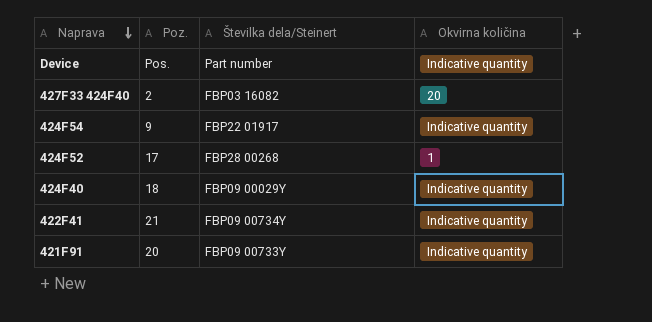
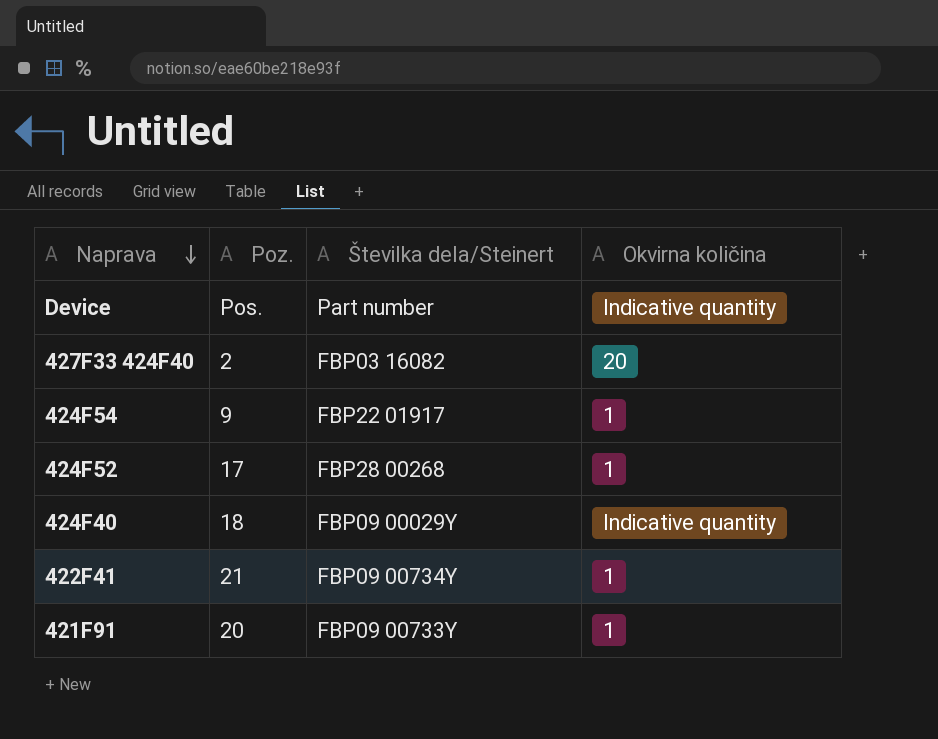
424F54 | Okvirna količina: Indicative quantity -> 1
422F41 | Okvirna količina: Indicative quantity -> 1
421F91 | Okvirna količina: Indicative quantity -> 1

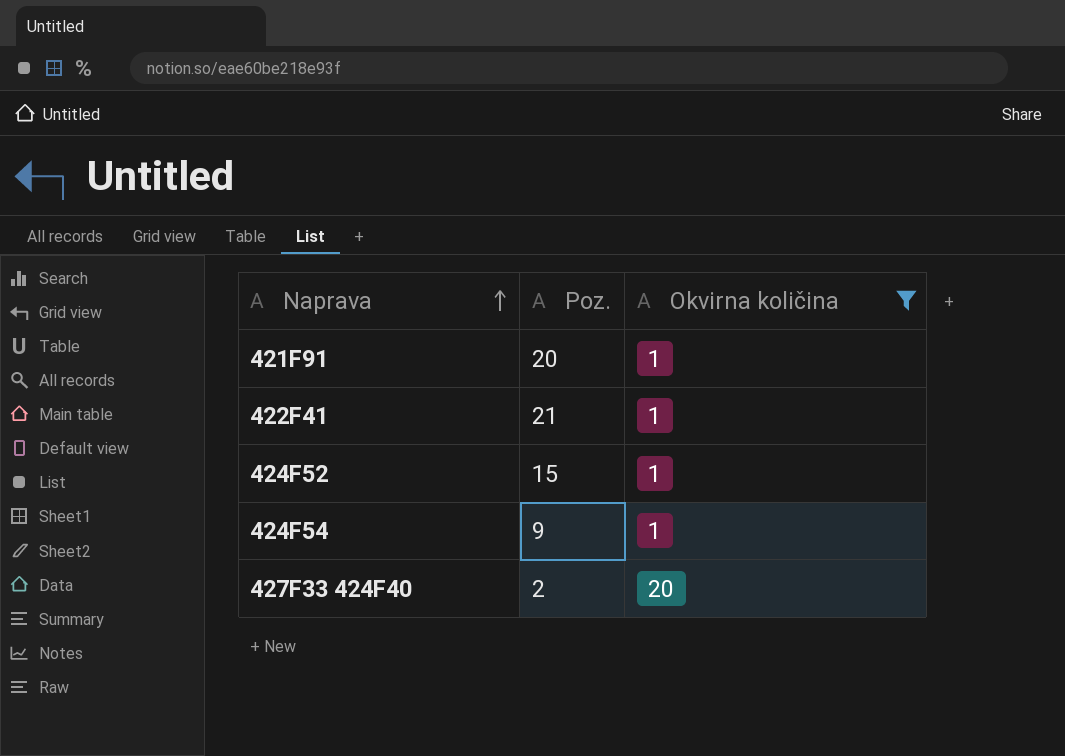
filter: none -> Okvirna količina != Indicative quantity
row order: Naprava descending -> Naprava ascending
column Številka dela/Steinert | position: 3 -> none
424F52 | Poz.: 17 -> 15

